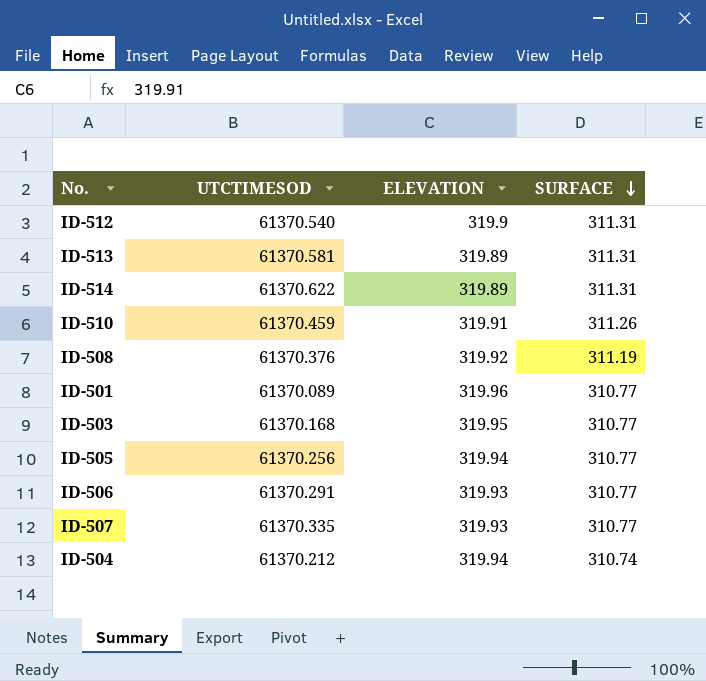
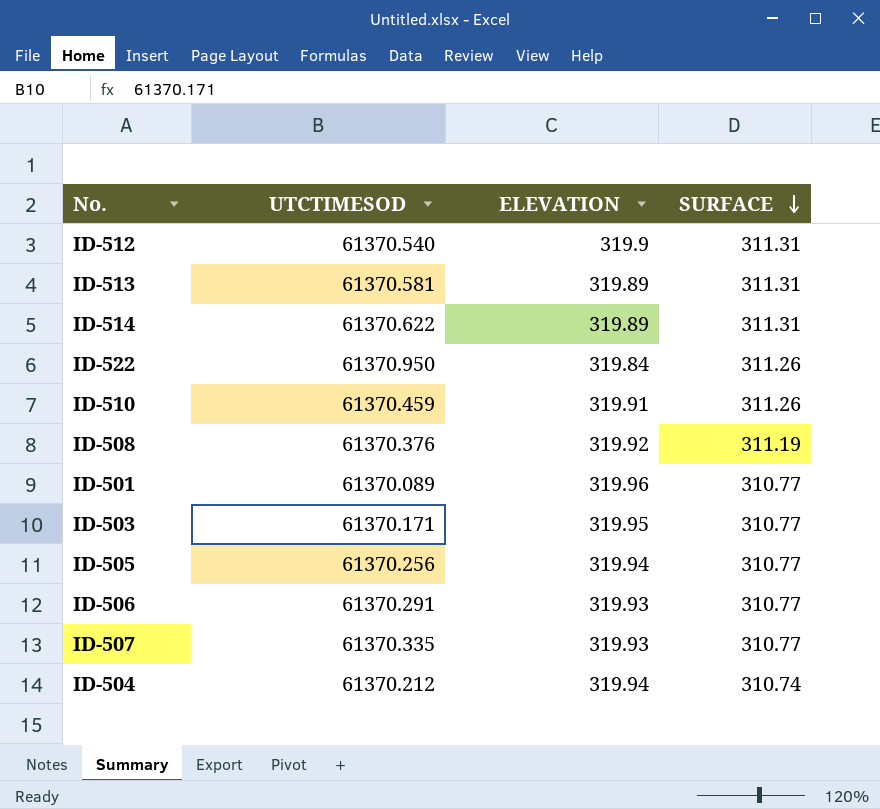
row ID-522: none -> 61370.950 | 319.84 | 311.26
ID-503 | UTCTIMESOD: 61370.168 -> 61370.171

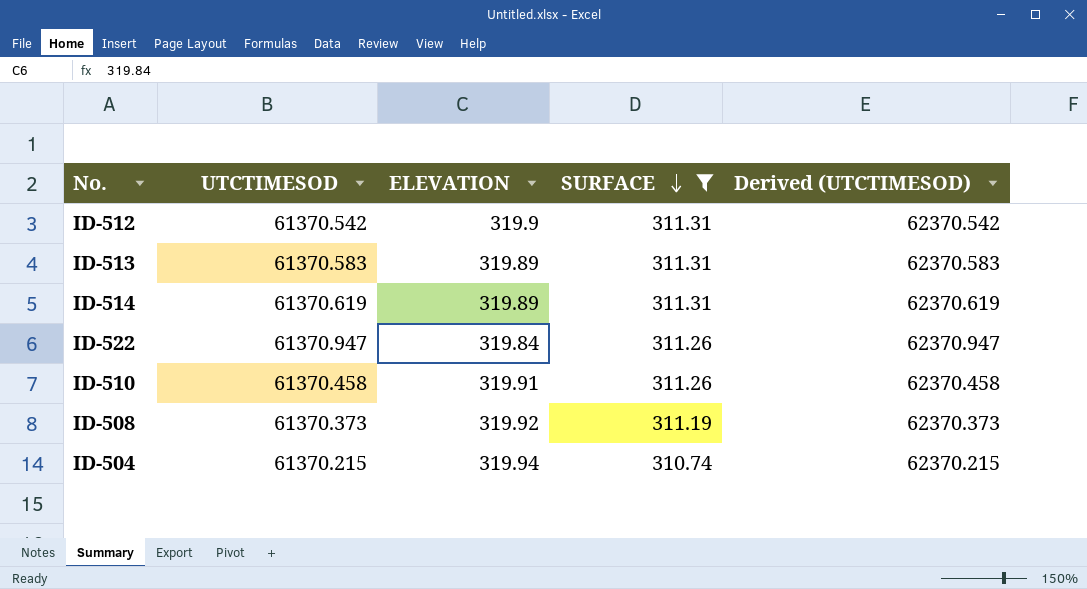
filter: none -> SURFACE != 310.77
column Derived (UTCTIMESOD) | formula: none -> [UTCTIMESOD] + 1000
ID-512 | UTCTIMESOD: 61370.540 -> 61370.542
ID-513 | UTCTIMESOD: 61370.581 -> 61370.583
ID-514 | UTCTIMESOD: 61370.622 -> 61370.619
ID-522 | UTCTIMESOD: 61370.950 -> 61370.947
ID-510 | UTCTIMESOD: 61370.459 -> 61370.458
ID-508 | UTCTIMESOD: 61370.376 -> 61370.373
ID-504 | UTCTIMESOD: 61370.212 -> 61370.215

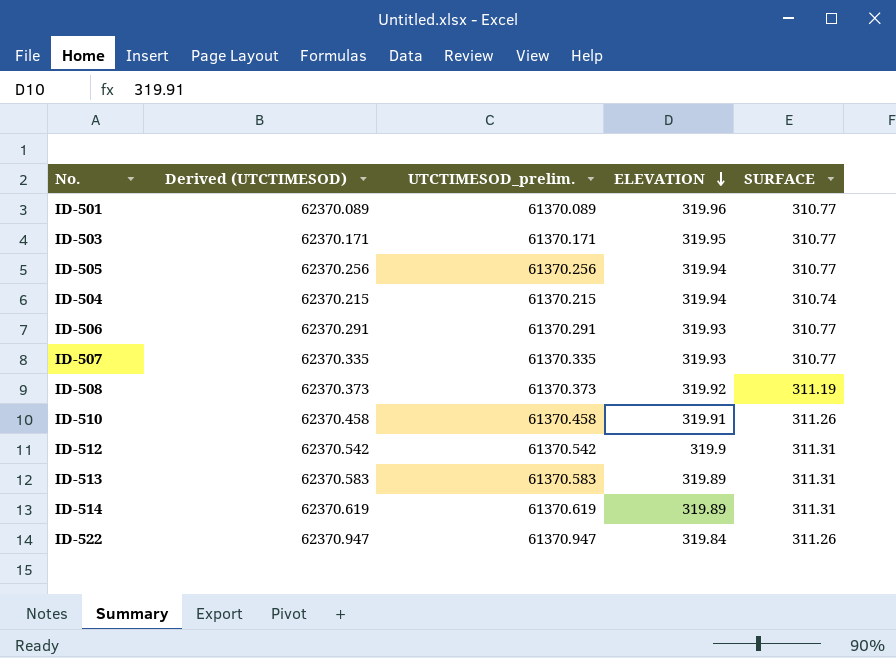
filter: SURFACE != 310.77 -> none
row order: SURFACE descending -> ELEVATION descending
column Derived (UTCTIMESOD) | position: 5 -> 2
column name: UTCTIMESOD -> UTCTIMESOD_prelim.

